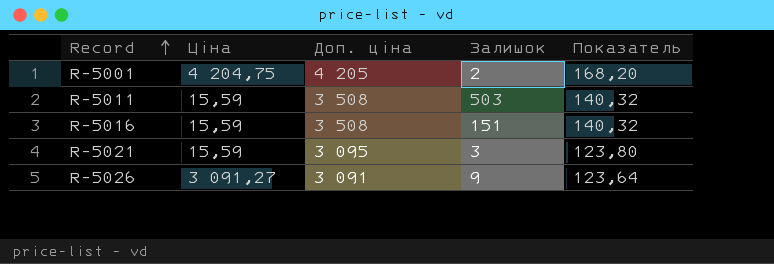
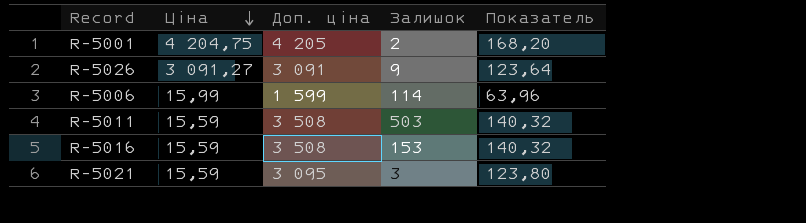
row order: Record ascending -> Ціна descending
row R-5006: none -> 15,99 | 1 599 | 114 | 63,96
R-5016 | Залишок: 151 -> 153

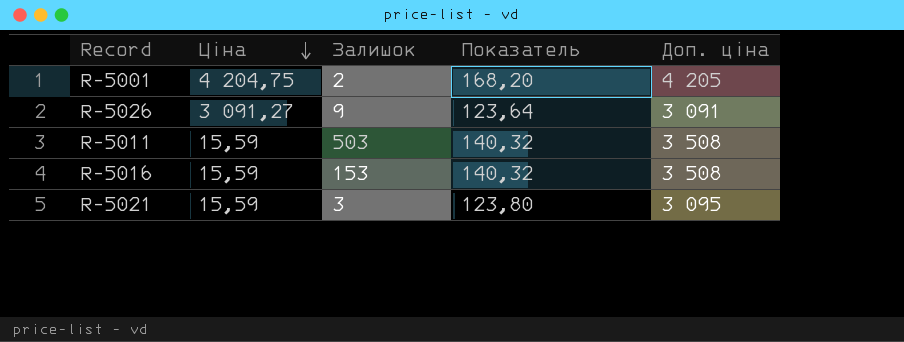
column Доп. ціна | position: 3 -> 5
row R-5006: 15,99 | 1 599 | 114 | 63,96 -> none

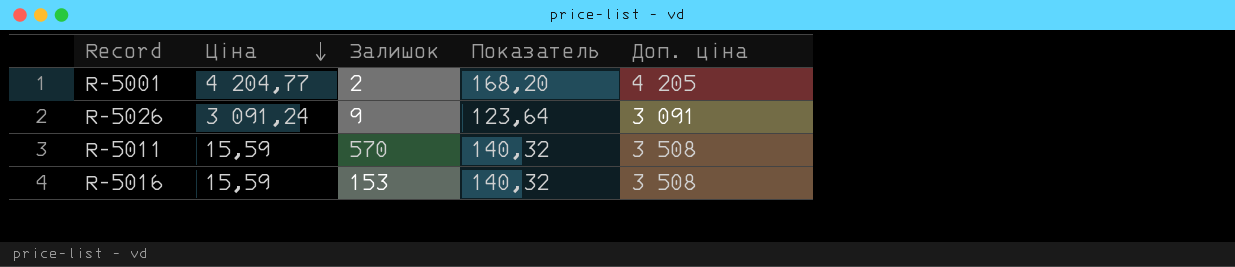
row R-5021: 15,59 | 3 | 123,80 | 3 095 -> none
R-5001 | Ціна: 4 204,75 -> 4 204,77
R-5026 | Ціна: 3 091,27 -> 3 091,24
R-5011 | Залишок: 503 -> 570

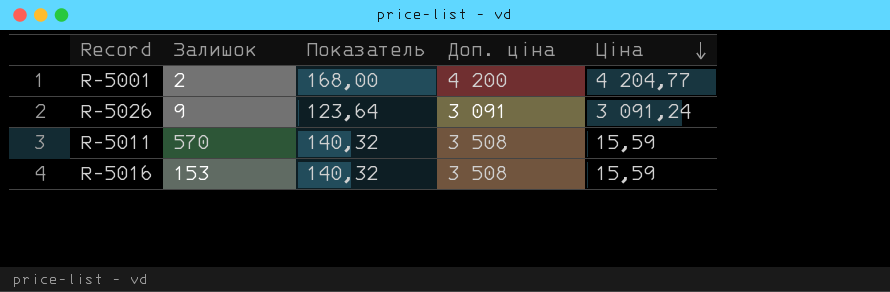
column Ціна | position: 2 -> 5
R-5001 | Показатель: 168,20 -> 168,00
R-5001 | Доп. ціна: 4 205 -> 4 200

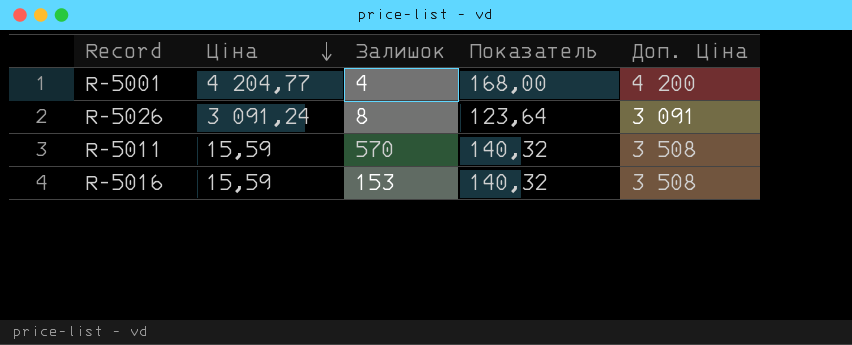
column Ціна | position: 5 -> 2
column name: Доп. ціна -> Доп. Ціна
R-5001 | Залишок: 2 -> 4
R-5026 | Залишок: 9 -> 8

